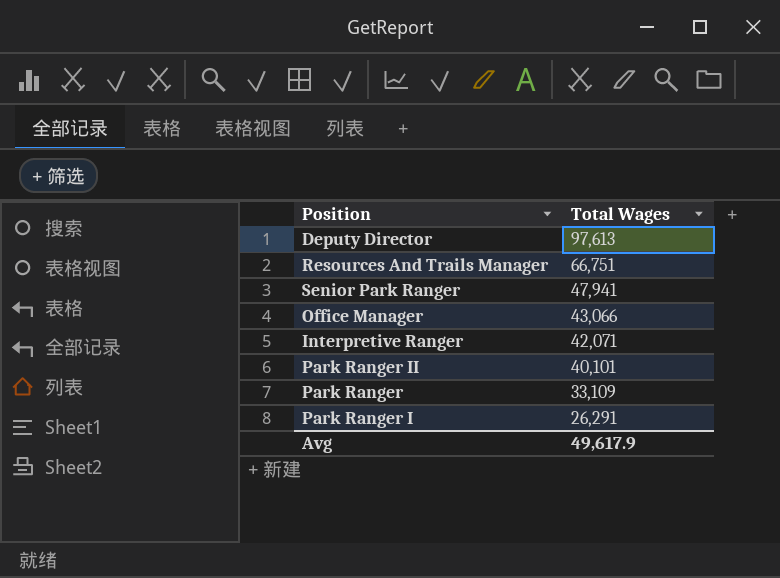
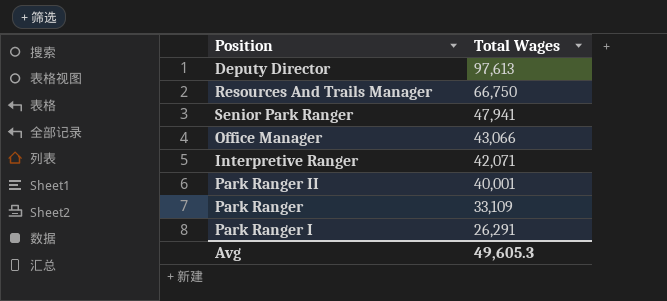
Resources And Trails Manager | Total Wages: 66,751 -> 66,750
Park Ranger II | Total Wages: 40,101 -> 40,001
Avg | Total Wages: 49,617.9 -> 49,605.3

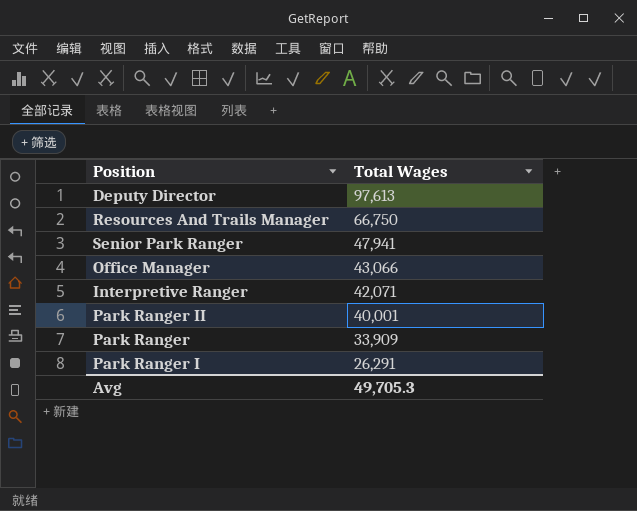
Park Ranger | Total Wages: 33,109 -> 33,909
Avg | Total Wages: 49,605.3 -> 49,705.3

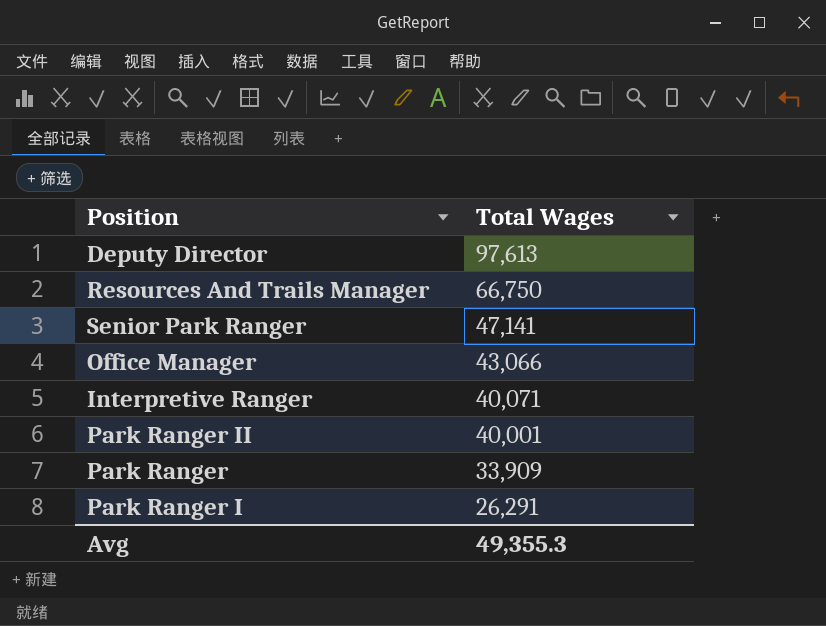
Senior Park Ranger | Total Wages: 47,941 -> 47,141
Interpretive Ranger | Total Wages: 42,071 -> 40,071
Avg | Total Wages: 49,705.3 -> 49,355.3

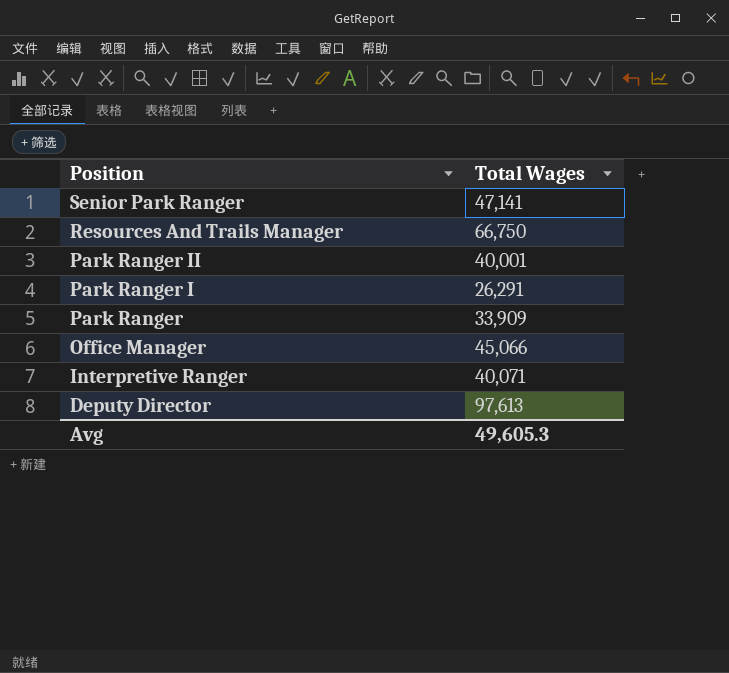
row order: Total Wages descending -> Position descending
Office Manager | Total Wages: 43,066 -> 45,066
Avg | Total Wages: 49,355.3 -> 49,605.3

